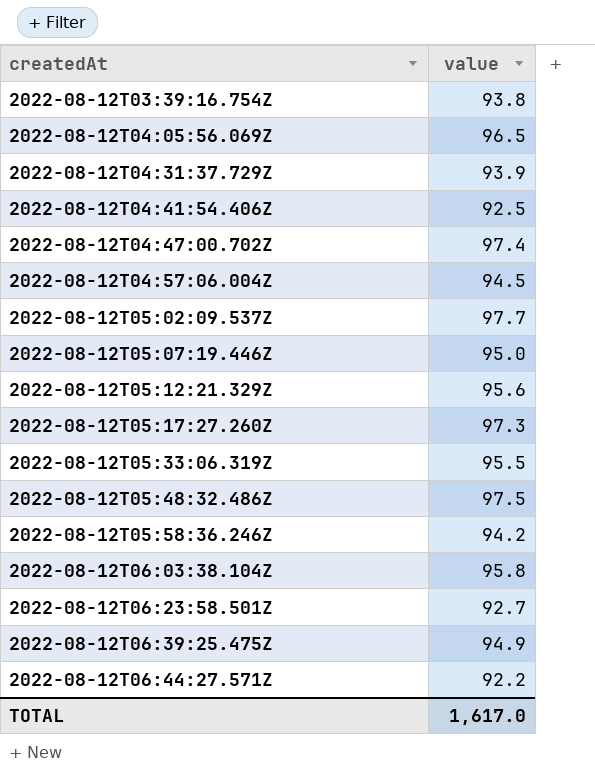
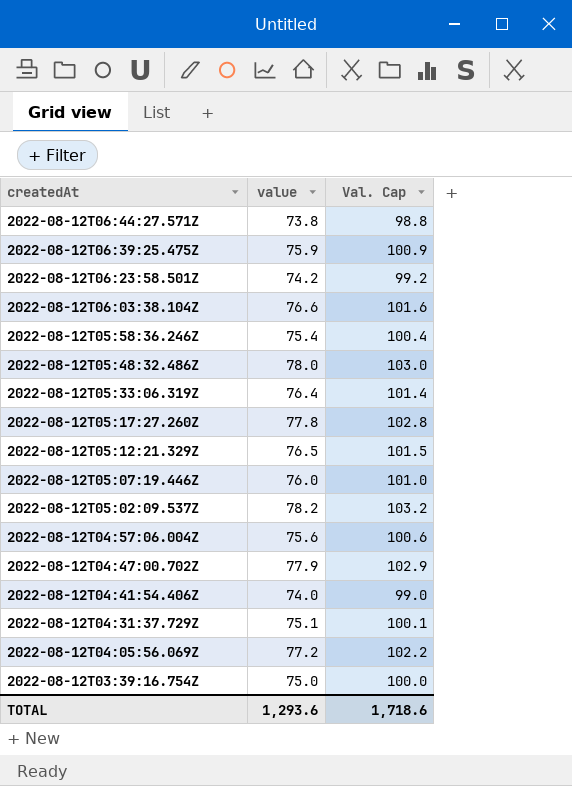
row order: createdAt ascending -> createdAt descending
column Val. Cap | formula: none -> [value] + 25
2022-08-12T06:44:27.571Z | value: 92.2 -> 73.8
2022-08-12T06:39:25.475Z | value: 94.9 -> 75.9
2022-08-12T06:23:58.501Z | value: 92.7 -> 74.2
2022-08-12T06:03:38.104Z | value: 95.8 -> 76.6
2022-08-12T05:58:36.246Z | value: 94.2 -> 75.4
2022-08-12T05:48:32.486Z | value: 97.5 -> 78.0
2022-08-12T05:33:06.319Z | value: 95.5 -> 76.4
2022-08-12T05:17:27.260Z | value: 97.3 -> 77.8
2022-08-12T05:12:21.329Z | value: 95.6 -> 76.5
2022-08-12T05:07:19.446Z | value: 95.0 -> 76.0
2022-08-12T05:02:09.537Z | value: 97.7 -> 78.2
2022-08-12T04:57:06.004Z | value: 94.5 -> 75.6
2022-08-12T04:47:00.702Z | value: 97.4 -> 77.9
2022-08-12T04:41:54.406Z | value: 92.5 -> 74.0
2022-08-12T04:31:37.729Z | value: 93.9 -> 75.1
2022-08-12T04:05:56.069Z | value: 96.5 -> 77.2
2022-08-12T03:39:16.754Z | value: 93.8 -> 75.0
TOTAL | value: 1,617.0 -> 1,293.6

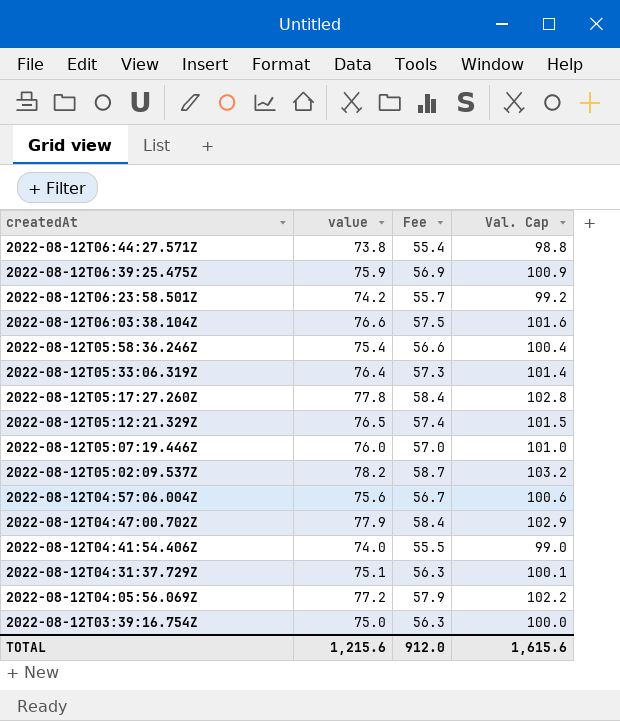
column Fee | formula: none -> [value] * 0.75
row 2022-08-12T05:48:32.486Z: 78.0 | 103.0 -> none
TOTAL | value: 1,293.6 -> 1,215.6
TOTAL | Val. Cap: 1,718.6 -> 1,615.6

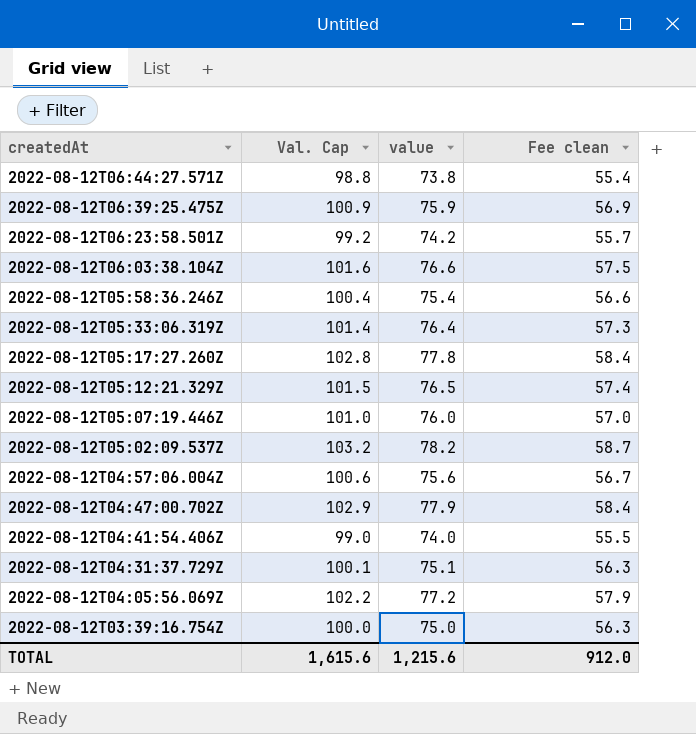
column Val. Cap | position: 4 -> 2
column name: Fee -> Fee clean

